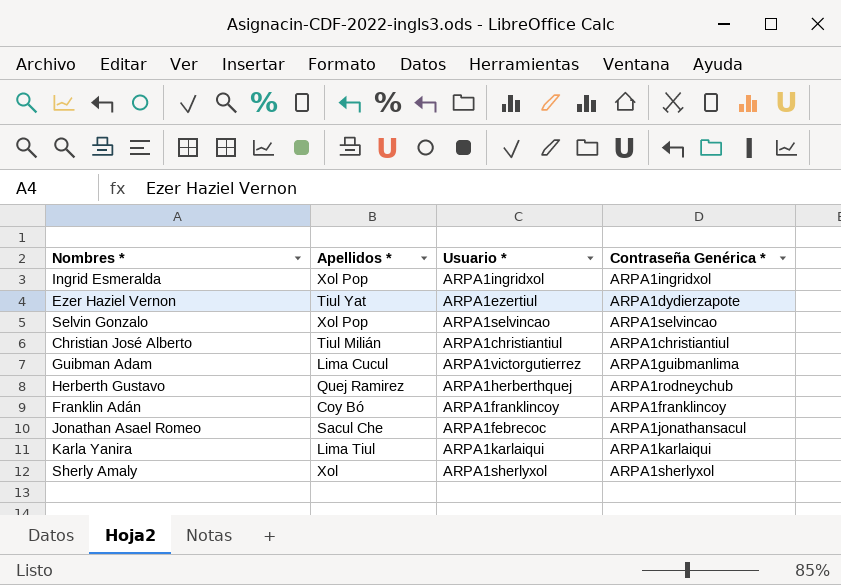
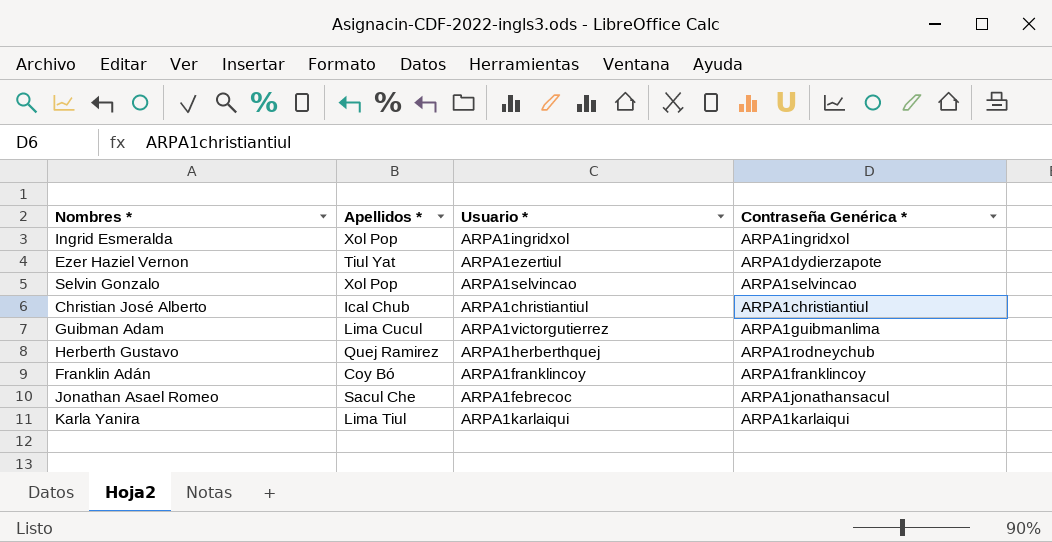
row Sherly Amaly: Xol | ARPA1sherlyxol | ARPA1sherlyxol -> none
Christian José Alberto | Apellidos *: Tiul Milián -> Ical Chub

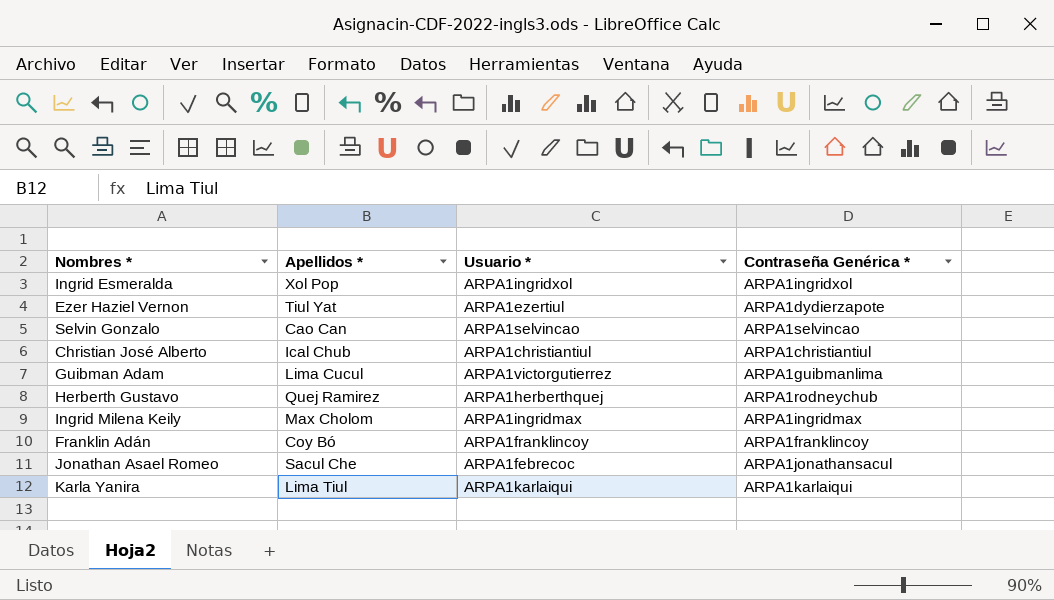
Selvin Gonzalo | Apellidos *: Xol Pop -> Cao Can
row Ingrid Milena Keily: none -> Max Cholom | ARPA1ingridmax | ARPA1ingridmax

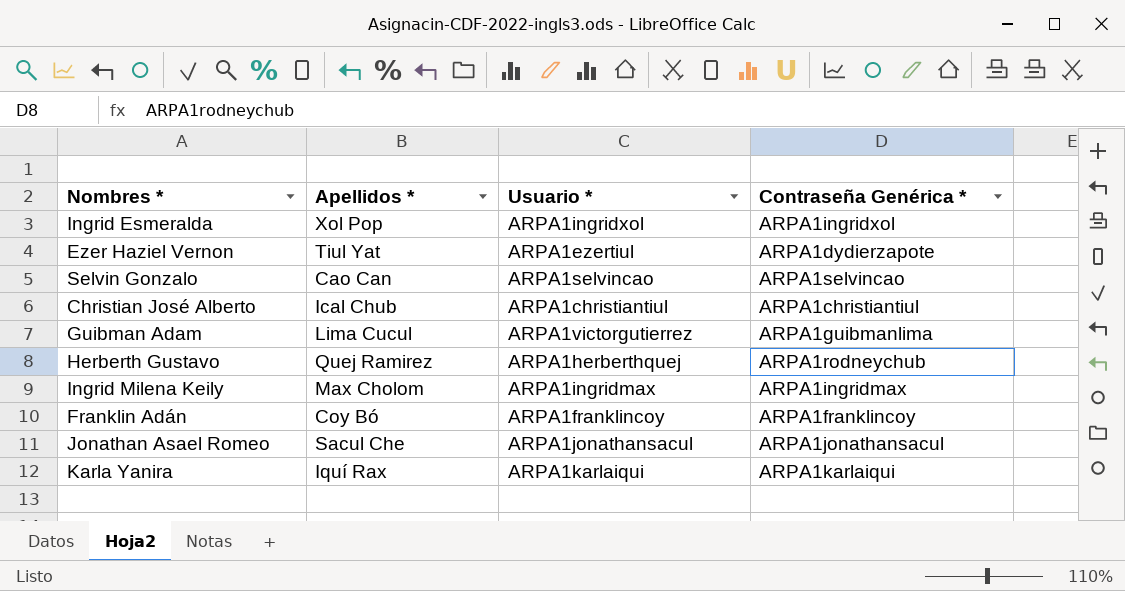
Jonathan Asael Romeo | Usuario *: ARPA1febrecoc -> ARPA1jonathansacul
Karla Yanira | Apellidos *: Lima Tiul -> Iquí Rax

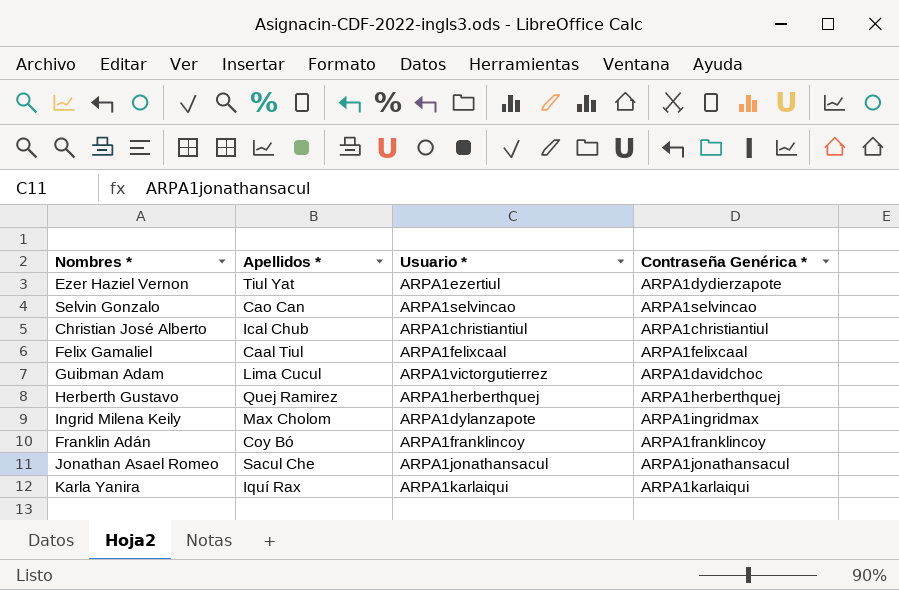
row Ingrid Esmeralda: Xol Pop | ARPA1ingridxol | ARPA1ingridxol -> none
row Felix Gamaliel: none -> Caal Tiul | ARPA1felixcaal | ARPA1felixcaal
Guibman Adam | Contraseña Genérica *: ARPA1guibmanlima -> ARPA1davidchoc
Herberth Gustavo | Contraseña Genérica *: ARPA1rodneychub -> ARPA1herberthquej
Ingrid Milena Keily | Usuario *: ARPA1ingridmax -> ARPA1dylanzapote

